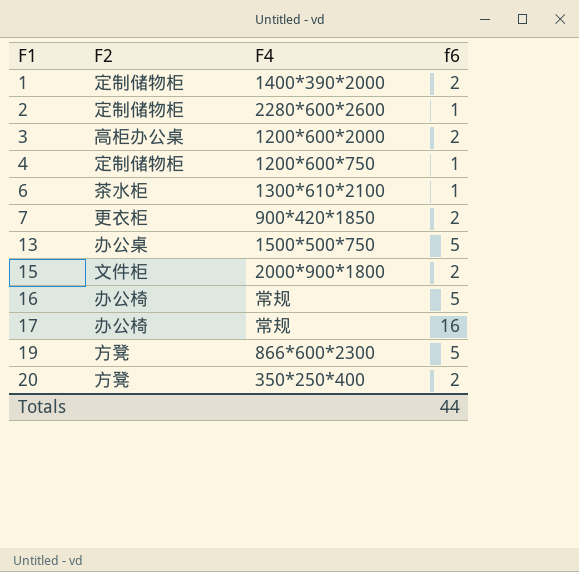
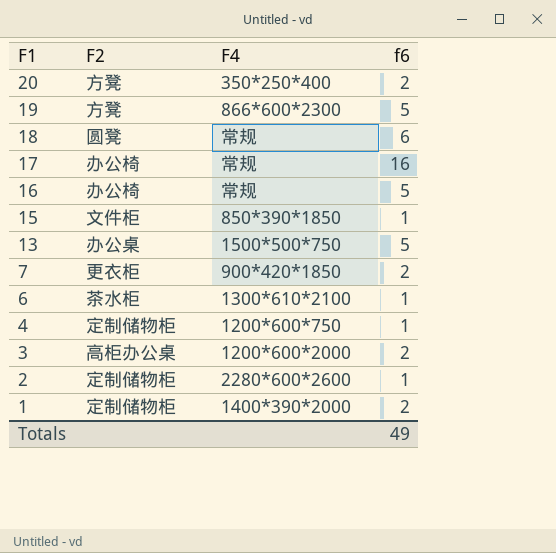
row order: F1 ascending -> F1 descending
row 18: none -> 圆凳 | 常规 | 6
15 | F4: 2000*900*1800 -> 850*390*1850
15 | f6: 2 -> 1
Totals | f6: 44 -> 49

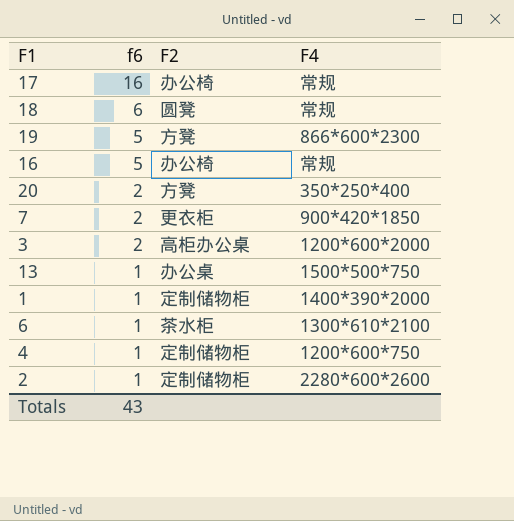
row order: F1 descending -> f6 descending
column f6 | position: 4 -> 2
row 15: 文件柜 | 850*390*1850 | 1 -> none
13 | f6: 5 -> 1
1 | f6: 2 -> 1
Totals | f6: 49 -> 43

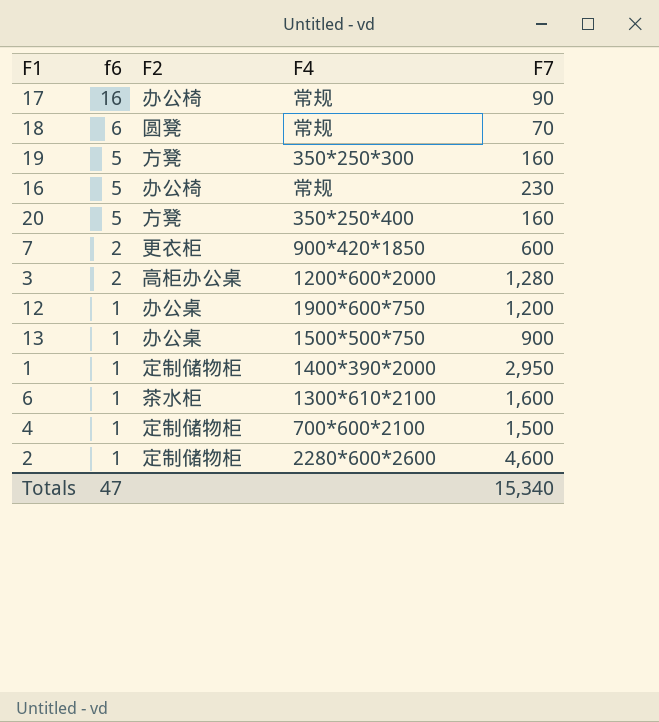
column F7 | position: none -> 5
19 | F4: 866*600*2300 -> 350*250*300
20 | f6: 2 -> 5
row 12: none -> 1 | 办公桌 | 1900*600*750 | 1,200
4 | F4: 1200*600*750 -> 700*600*2100
Totals | f6: 43 -> 47

